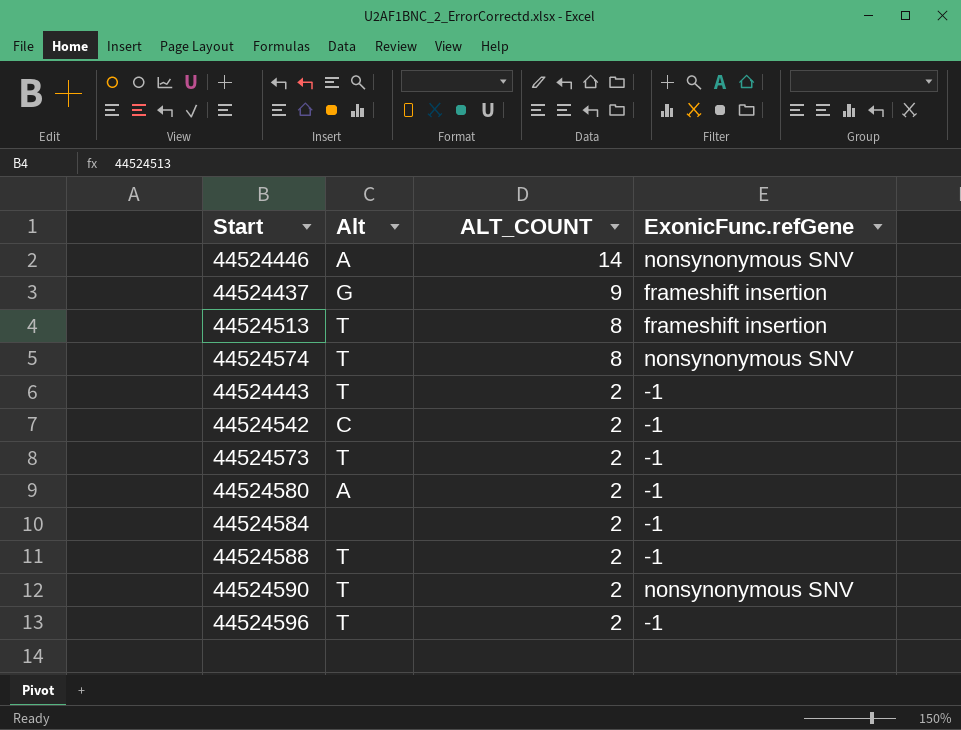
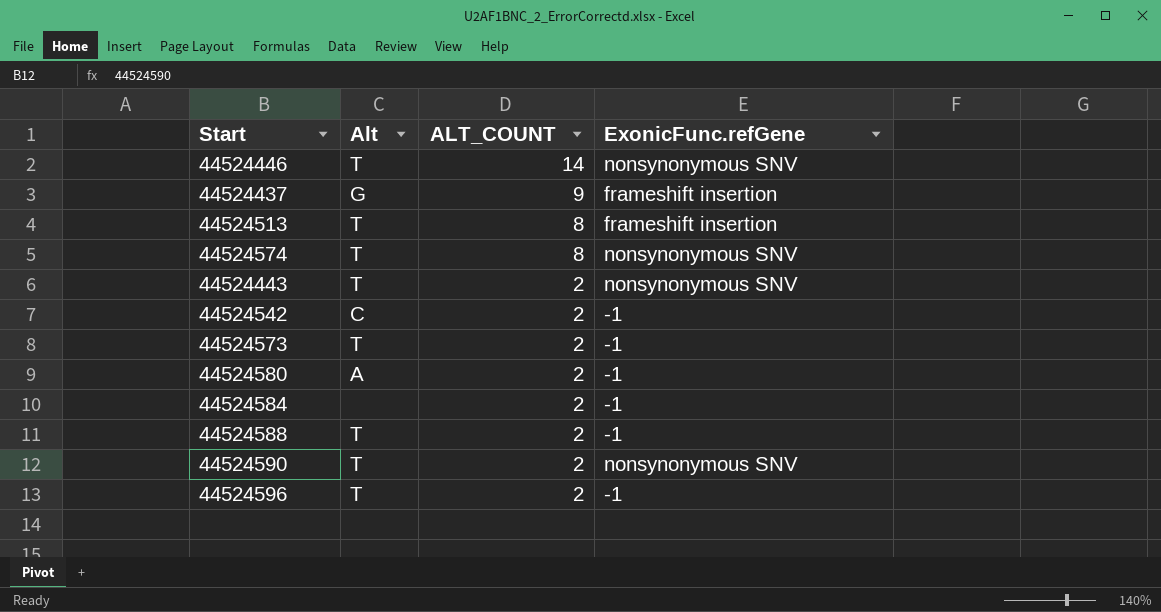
44524446 | Alt: A -> T
44524443 | ExonicFunc.refGene: -1 -> nonsynonymous SNV

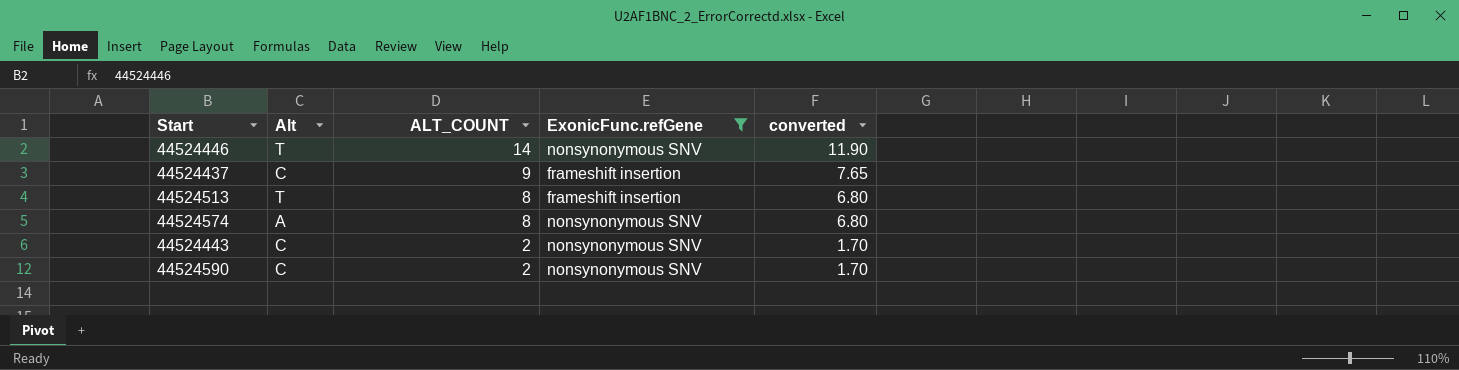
filter: none -> ExonicFunc.refGene != -1
column converted | formula: none -> [ALT_COUNT] * 0.85
44524437 | Alt: G -> C
44524574 | Alt: T -> A
44524443 | Alt: T -> C
44524590 | Alt: T -> C

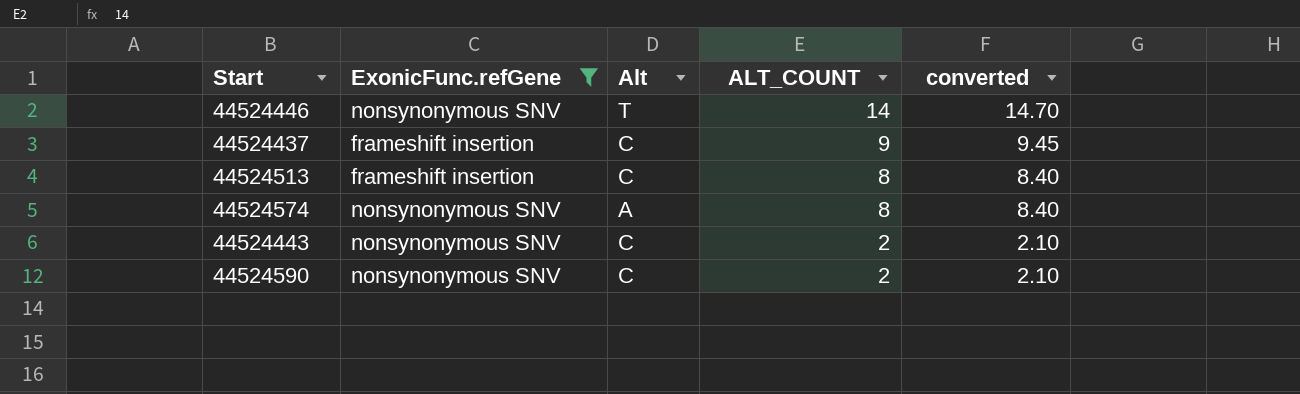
column ExonicFunc.refGene | position: 4 -> 2
column converted | formula: [ALT_COUNT] * 0.85 -> [ALT_COUNT] * 1.05
44524513 | Alt: T -> C

